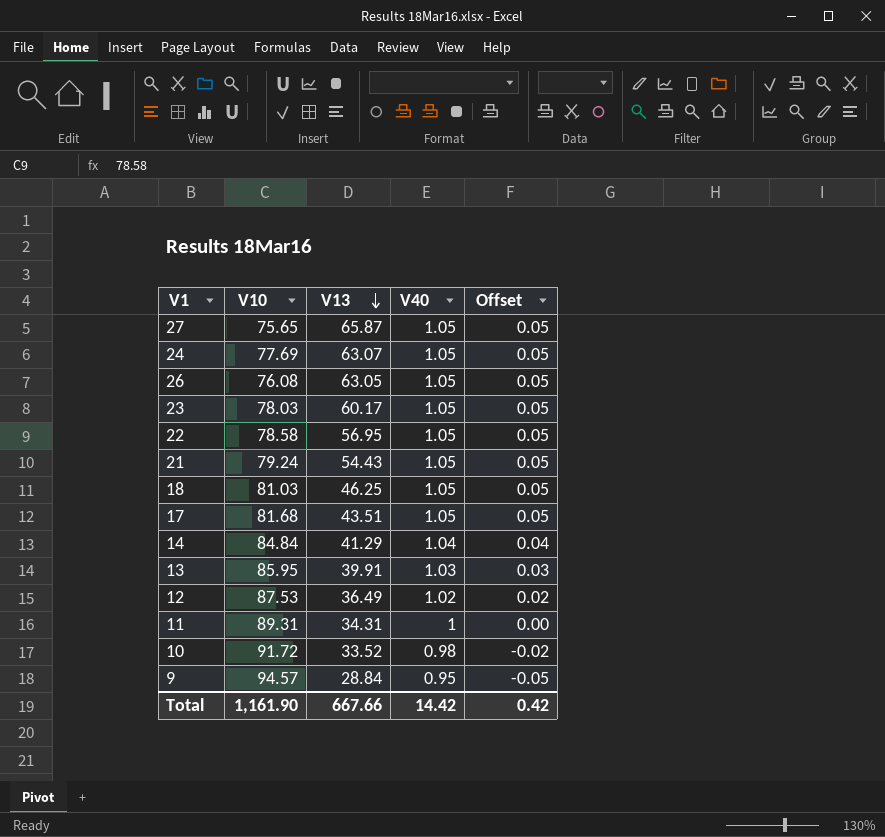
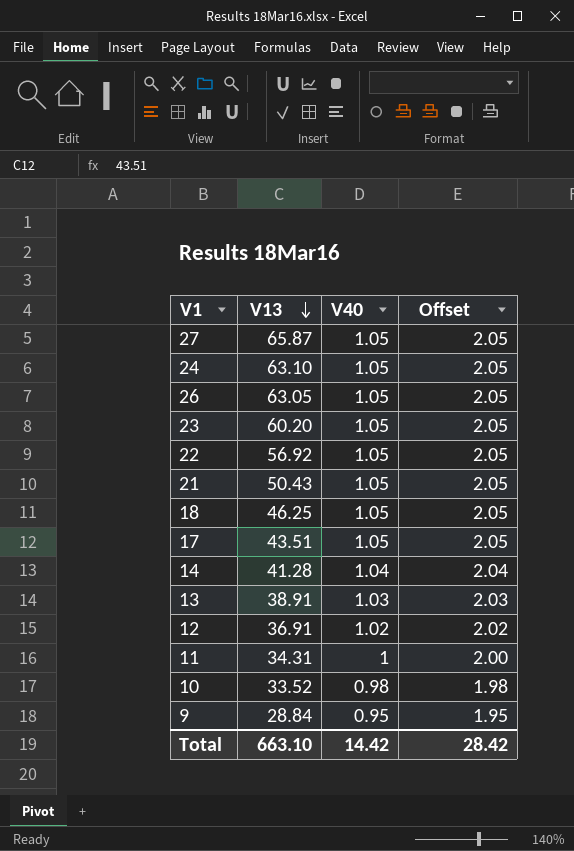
column V10 | position: 2 -> none
column Offset | formula: [V40] - 1 -> [V40] + 1
24 | V13: 63.07 -> 63.10
23 | V13: 60.17 -> 60.20
22 | V13: 56.95 -> 56.92
21 | V13: 54.43 -> 50.43
14 | V13: 41.29 -> 41.28
13 | V13: 39.91 -> 38.91
12 | V13: 36.49 -> 36.91
Total | V13: 667.66 -> 663.10
Total | Offset: 0.42 -> 28.42

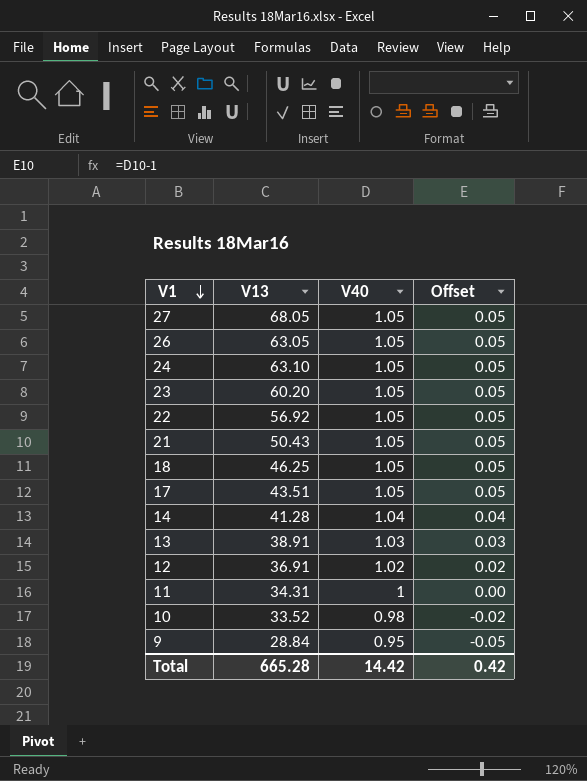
row order: V13 descending -> V1 descending
column Offset | formula: [V40] + 1 -> [V40] - 1
27 | V13: 65.87 -> 68.05
Total | V13: 663.10 -> 665.28
Total | Offset: 28.42 -> 0.42

